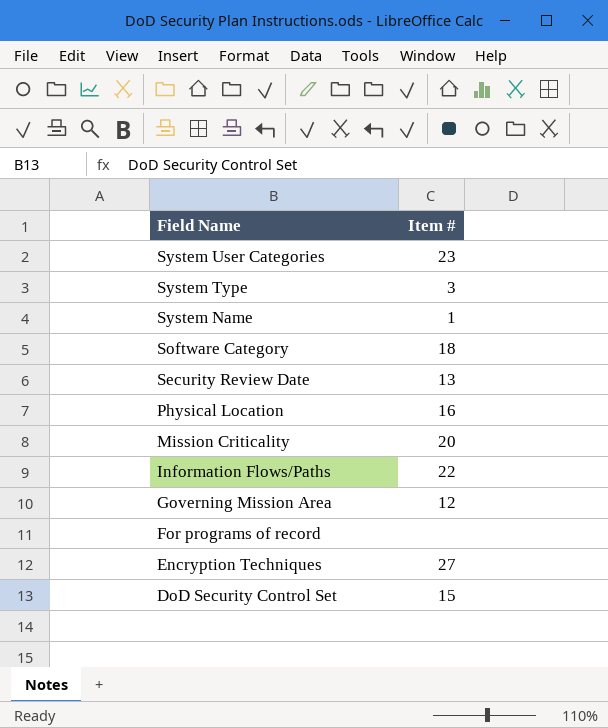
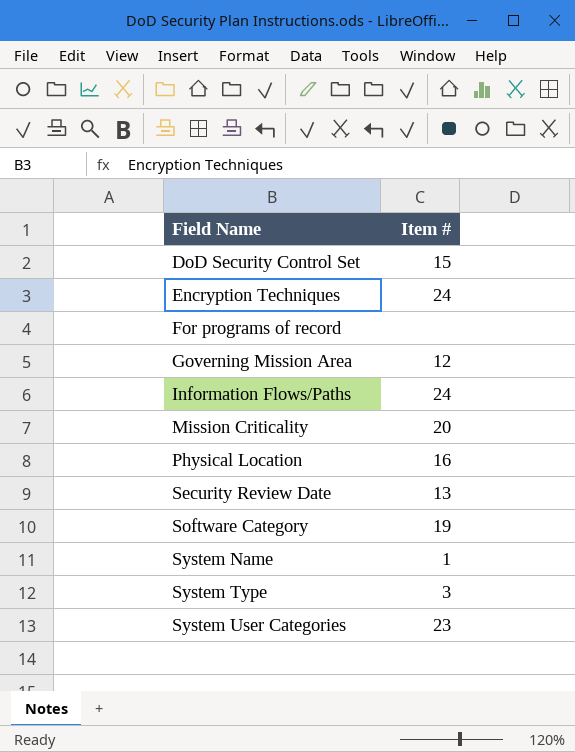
row order: Field Name descending -> Field Name ascending
Encryption Techniques | Item #: 27 -> 24
Information Flows/Paths | Item #: 22 -> 24
Software Category | Item #: 18 -> 19

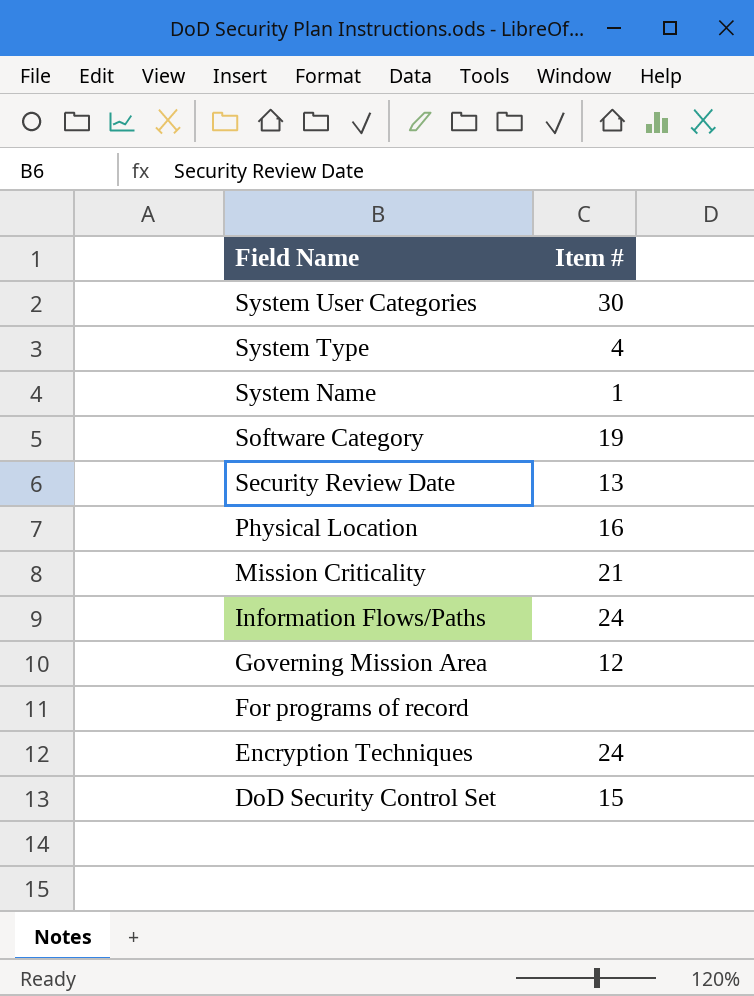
row order: Field Name ascending -> Field Name descending
System User Categories | Item #: 23 -> 30
System Type | Item #: 3 -> 4
Mission Criticality | Item #: 20 -> 21

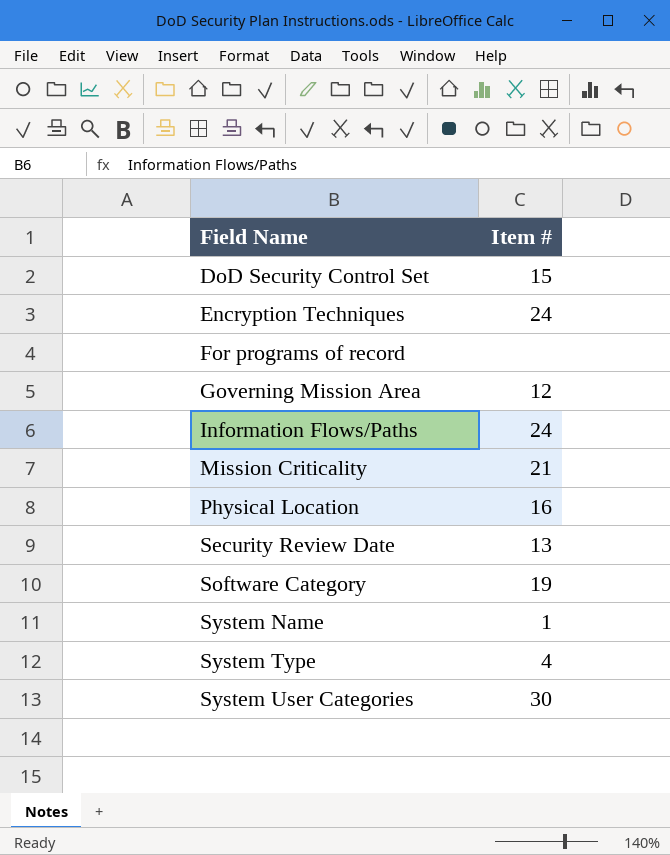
row order: Field Name descending -> Field Name ascending

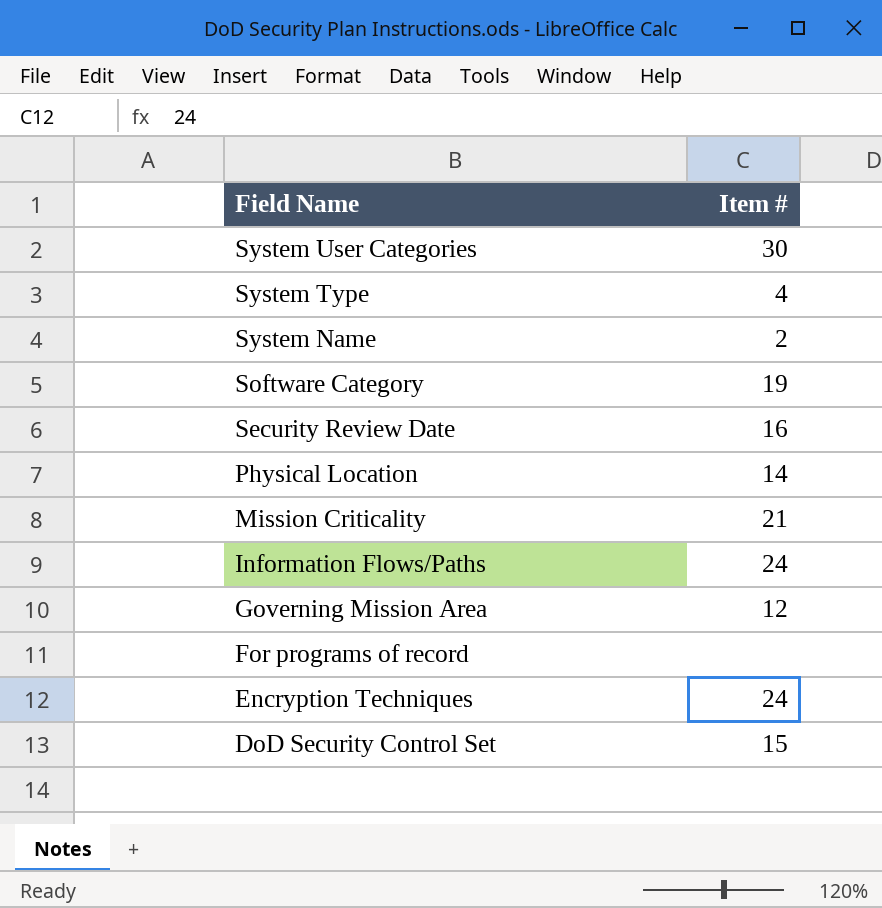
row order: Field Name ascending -> Field Name descending
System Name | Item #: 1 -> 2
Security Review Date | Item #: 13 -> 16
Physical Location | Item #: 16 -> 14

